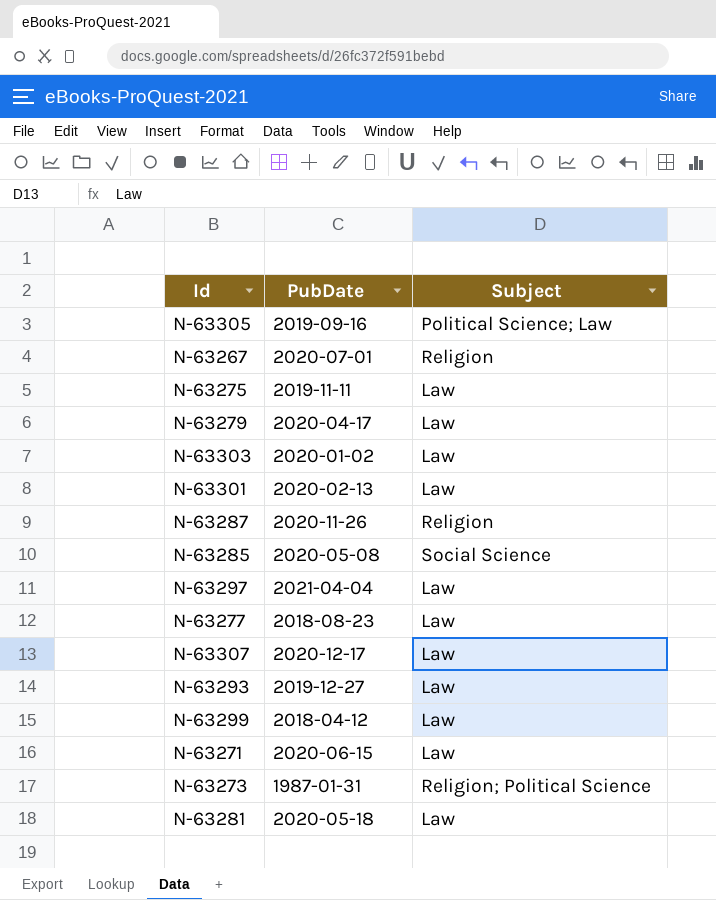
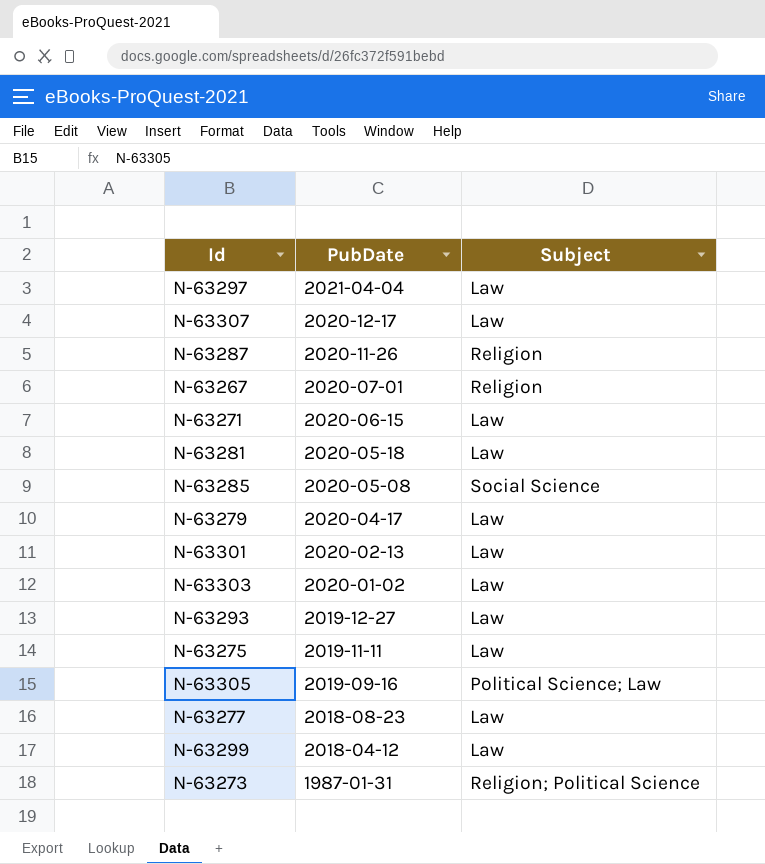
row order: none -> PubDate descending

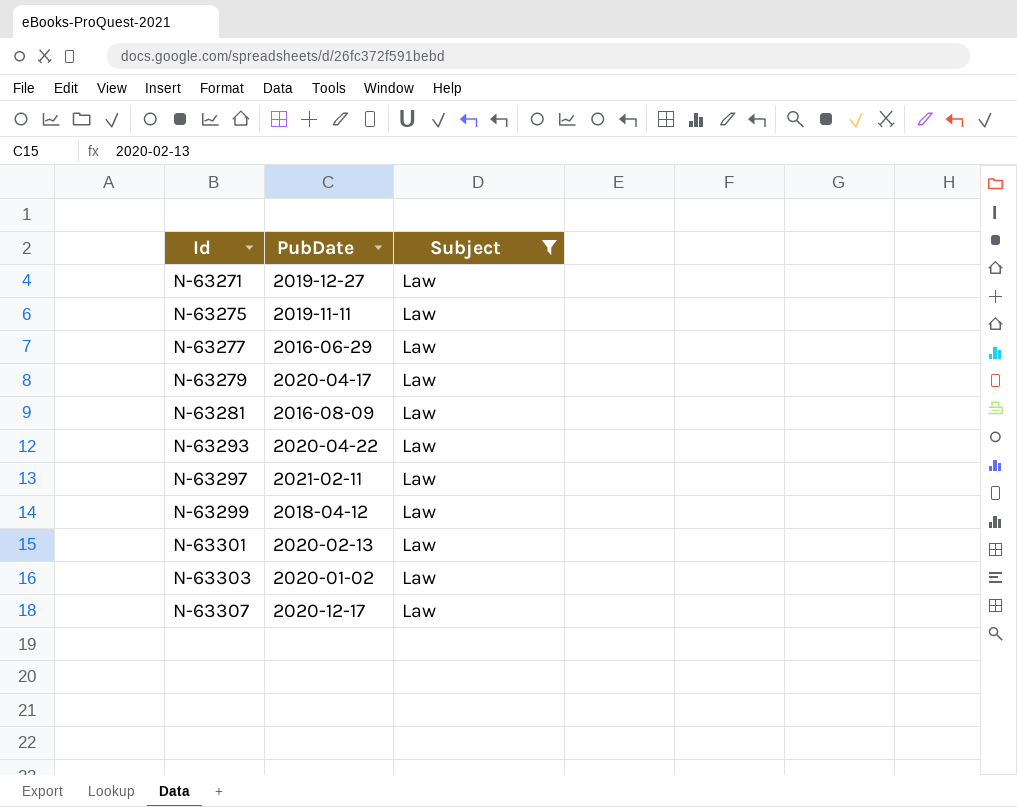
filter: none -> Subject = Law
row order: PubDate descending -> Id ascending
N-63271 | PubDate: 2020-06-15 -> 2019-12-27
N-63277 | PubDate: 2018-08-23 -> 2016-06-29
N-63281 | PubDate: 2020-05-18 -> 2016-08-09
N-63293 | PubDate: 2019-12-27 -> 2020-04-22
N-63297 | PubDate: 2021-04-04 -> 2021-02-11

